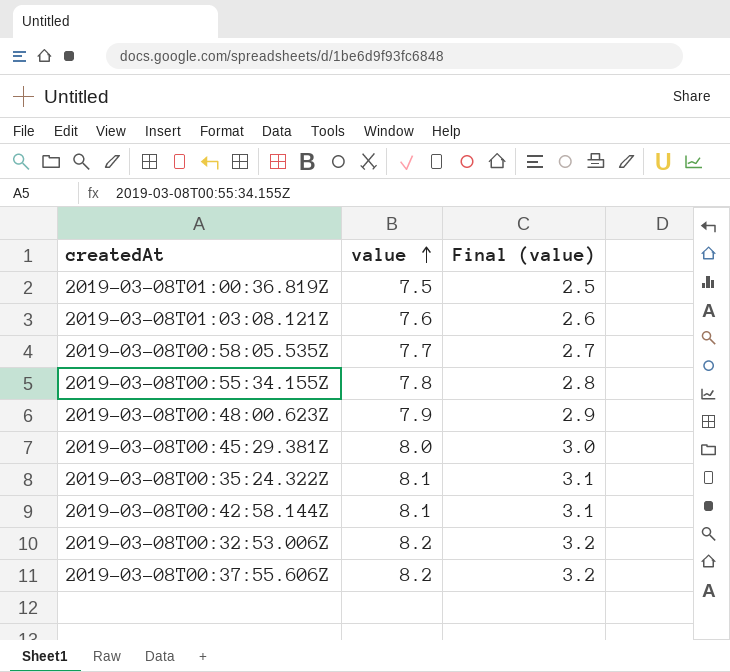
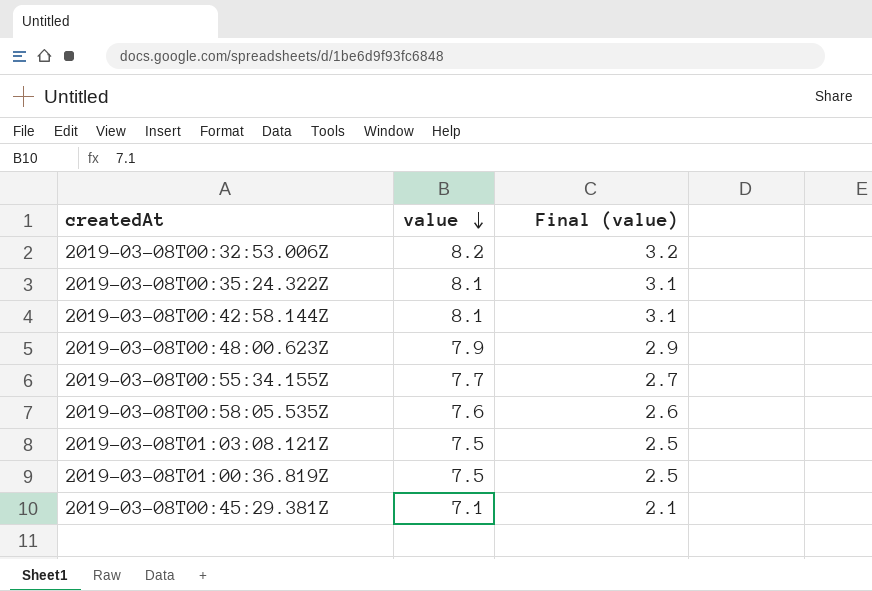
row order: value ascending -> value descending
row 2019-03-08T00:37:55.606Z: 8.2 | 3.2 -> none
2019-03-08T00:55:34.155Z | value: 7.8 -> 7.7
2019-03-08T00:55:34.155Z | Final (value): 2.8 -> 2.7
2019-03-08T00:58:05.535Z | value: 7.7 -> 7.6
2019-03-08T00:58:05.535Z | Final (value): 2.7 -> 2.6
2019-03-08T01:03:08.121Z | value: 7.6 -> 7.5
2019-03-08T01:03:08.121Z | Final (value): 2.6 -> 2.5
2019-03-08T00:45:29.381Z | value: 8.0 -> 7.1
2019-03-08T00:45:29.381Z | Final (value): 3.0 -> 2.1

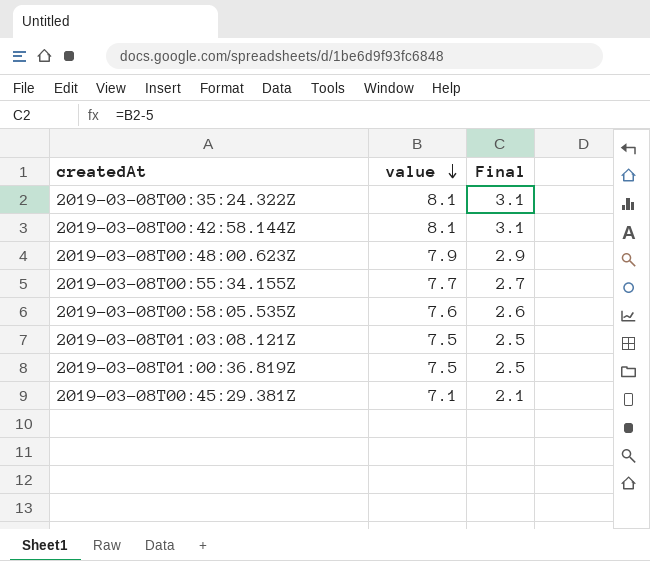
column name: Final (value) -> Final
row 2019-03-08T00:32:53.006Z: 8.2 | 3.2 -> none

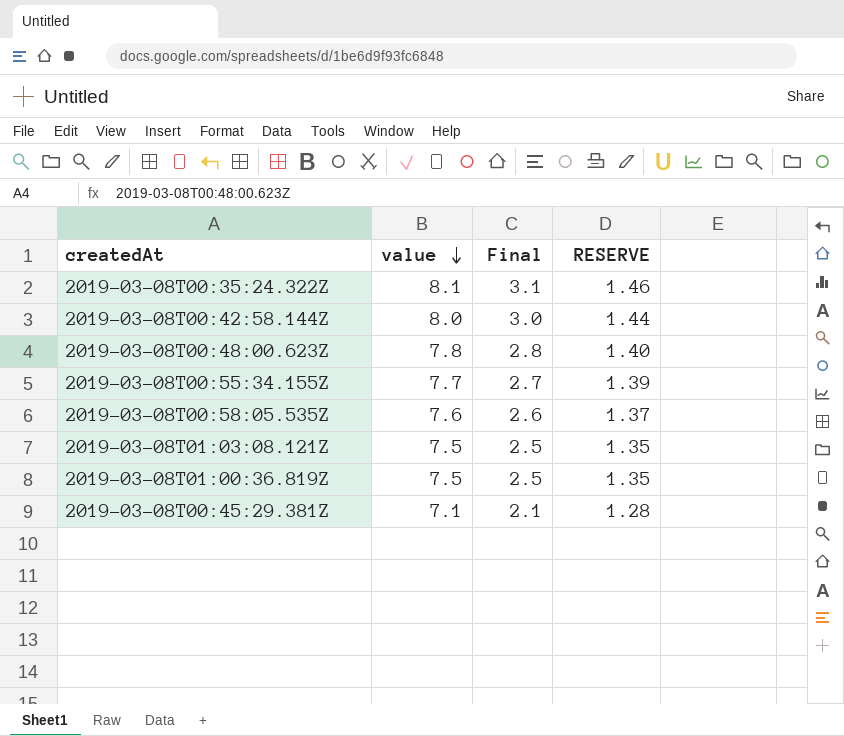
column RESERVE | formula: none -> [value] * 0.18
2019-03-08T00:42:58.144Z | value: 8.1 -> 8.0
2019-03-08T00:42:58.144Z | Final: 3.1 -> 3.0
2019-03-08T00:48:00.623Z | value: 7.9 -> 7.8
2019-03-08T00:48:00.623Z | Final: 2.9 -> 2.8

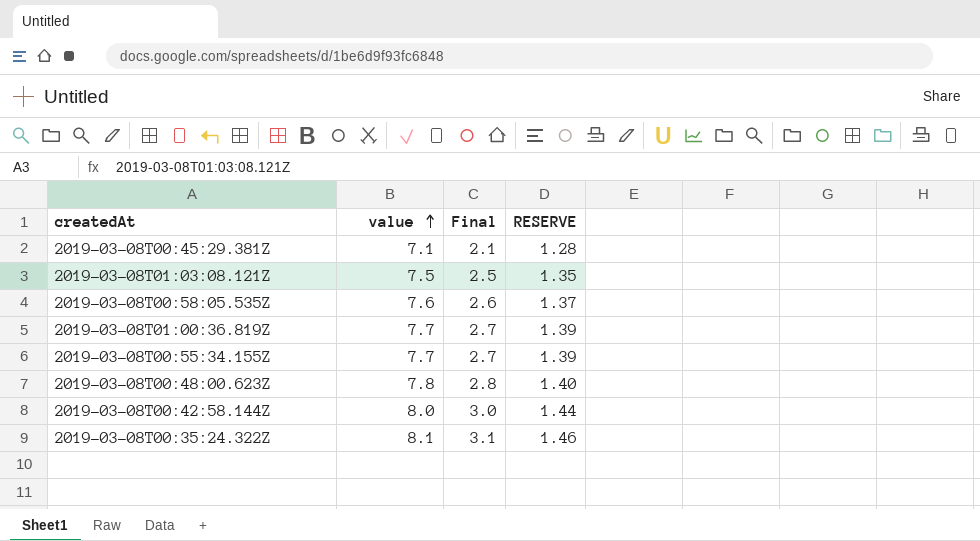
row order: value descending -> value ascending
2019-03-08T01:00:36.819Z | value: 7.5 -> 7.7
2019-03-08T01:00:36.819Z | Final: 2.5 -> 2.7
2019-03-08T01:00:36.819Z | RESERVE: 1.35 -> 1.39

